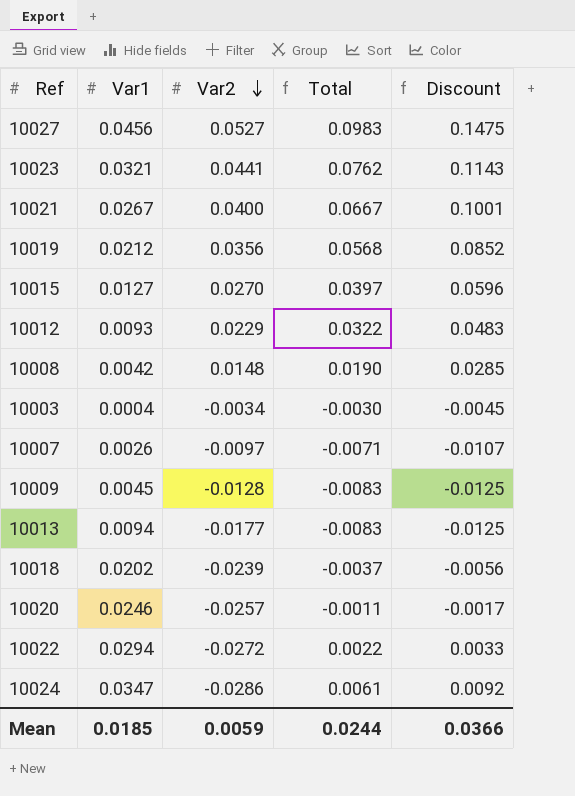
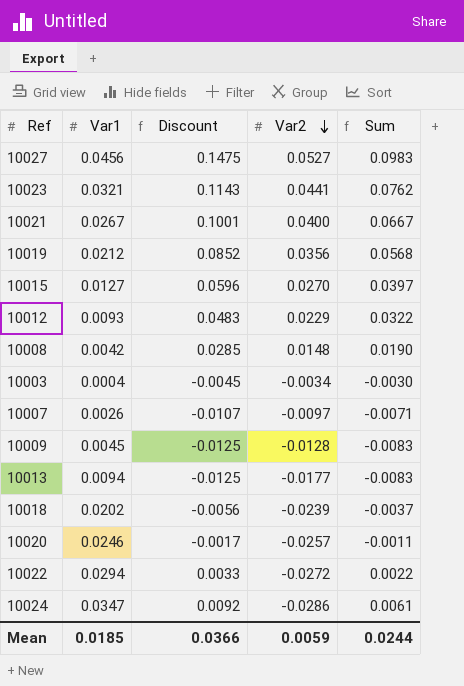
column Discount | position: 5 -> 3
column name: Total -> Sum

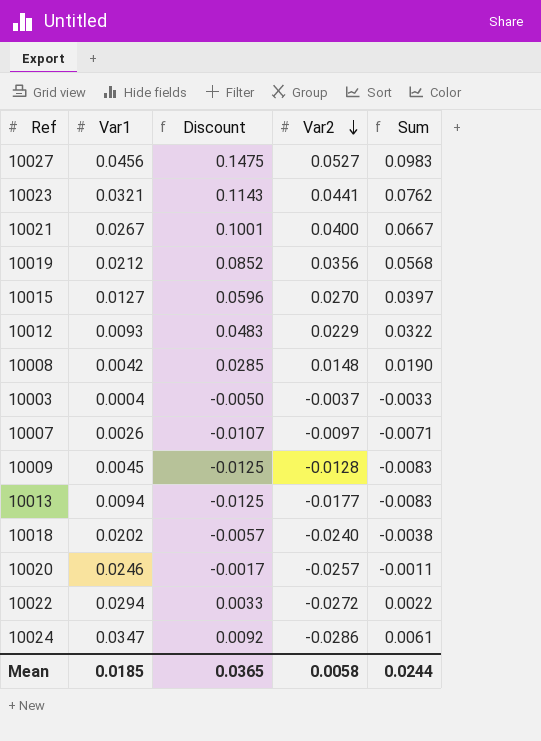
10003 | Discount: -0.0045 -> -0.0050
10003 | Var2: -0.0034 -> -0.0037
10003 | Sum: -0.0030 -> -0.0033
10018 | Discount: -0.0056 -> -0.0057
10018 | Var2: -0.0239 -> -0.0240
10018 | Sum: -0.0037 -> -0.0038
Mean | Discount: 0.0366 -> 0.0365
Mean | Var2: 0.0059 -> 0.0058

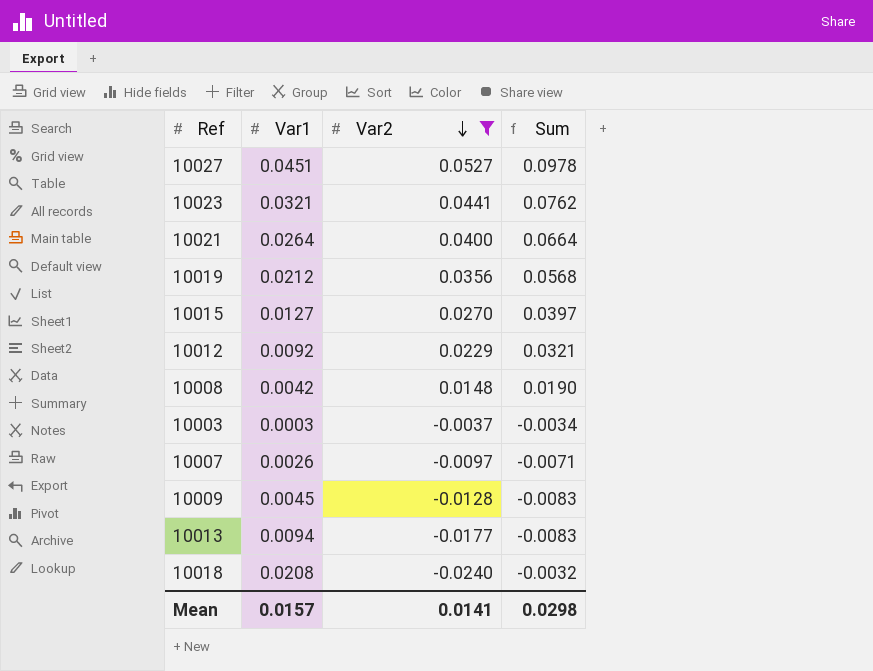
filter: none -> Var2 >= -0.0240
column Discount | formula: [Sum] * 1.5 -> none
10027 | Var1: 0.0456 -> 0.0451
10027 | Sum: 0.0983 -> 0.0978
10021 | Var1: 0.0267 -> 0.0264
10021 | Sum: 0.0667 -> 0.0664
10012 | Var1: 0.0093 -> 0.0092
10012 | Sum: 0.0322 -> 0.0321
10003 | Var1: 0.0004 -> 0.0003
10003 | Sum: -0.0033 -> -0.0034
10018 | Var1: 0.0202 -> 0.0208
10018 | Sum: -0.0038 -> -0.0032
Mean | Var1: 0.0185 -> 0.0157
Mean | Var2: 0.0058 -> 0.0141
Mean | Sum: 0.0244 -> 0.0298

